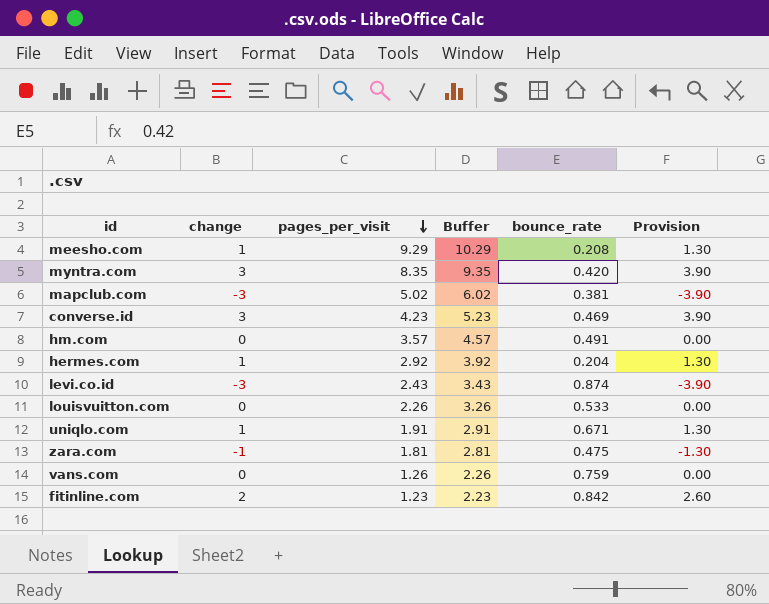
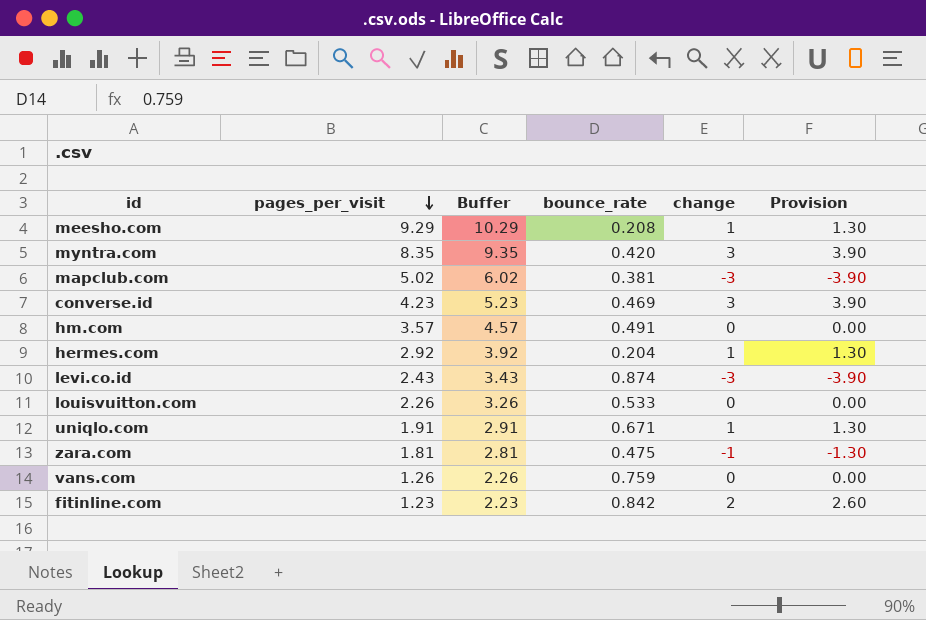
column change | position: 2 -> 5

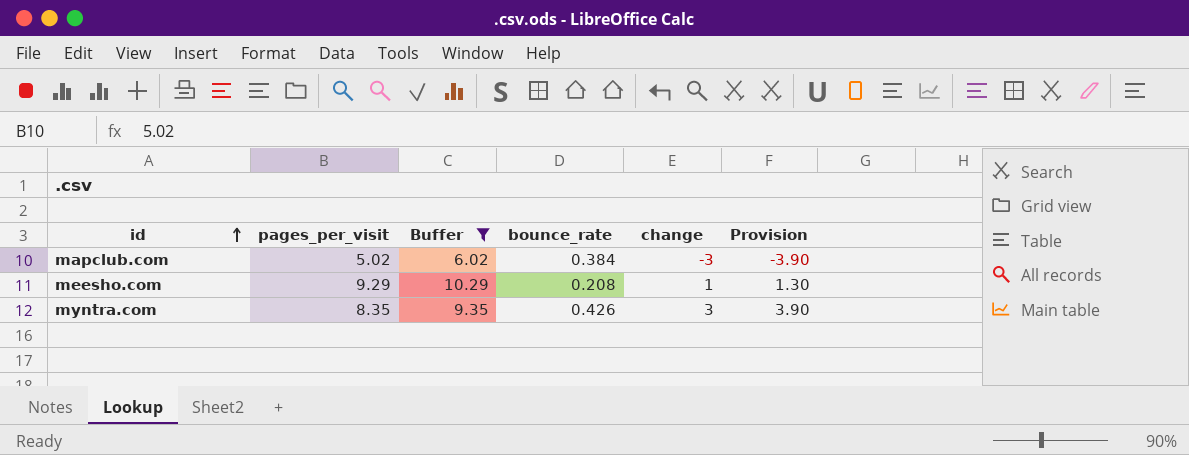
filter: none -> Buffer >= 6.02
row order: pages_per_visit descending -> id ascending
mapclub.com | bounce_rate: 0.381 -> 0.384
myntra.com | bounce_rate: 0.420 -> 0.426

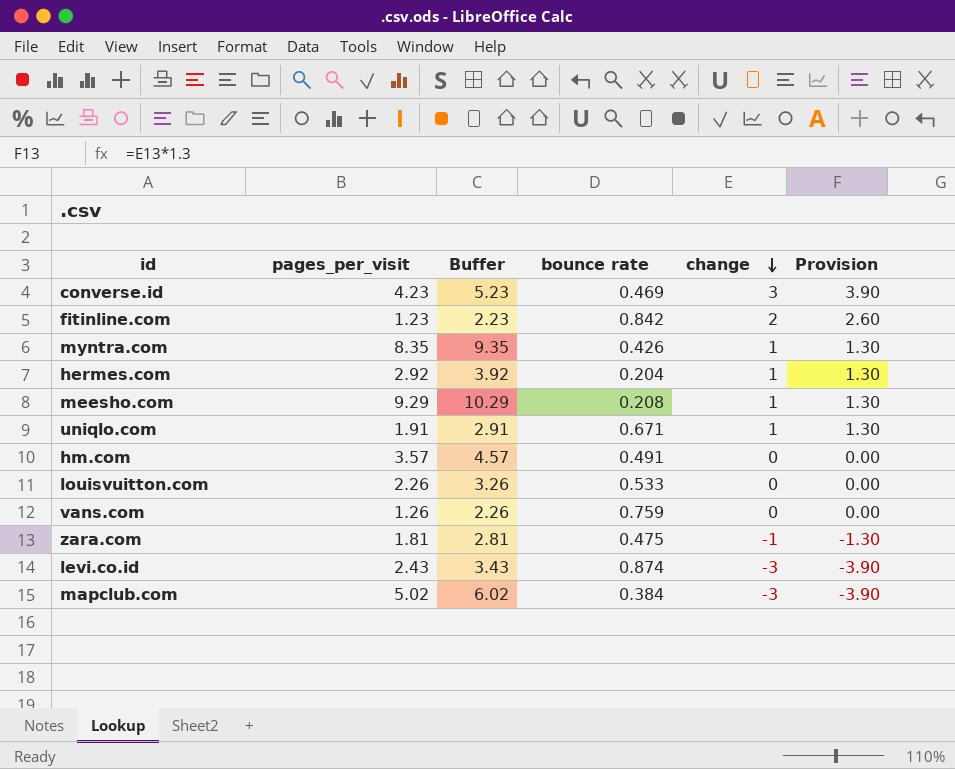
filter: Buffer >= 6.02 -> none
row order: id ascending -> change descending
column name: bounce_rate -> bounce rate
myntra.com | change: 3 -> 1
myntra.com | Provision: 3.90 -> 1.30

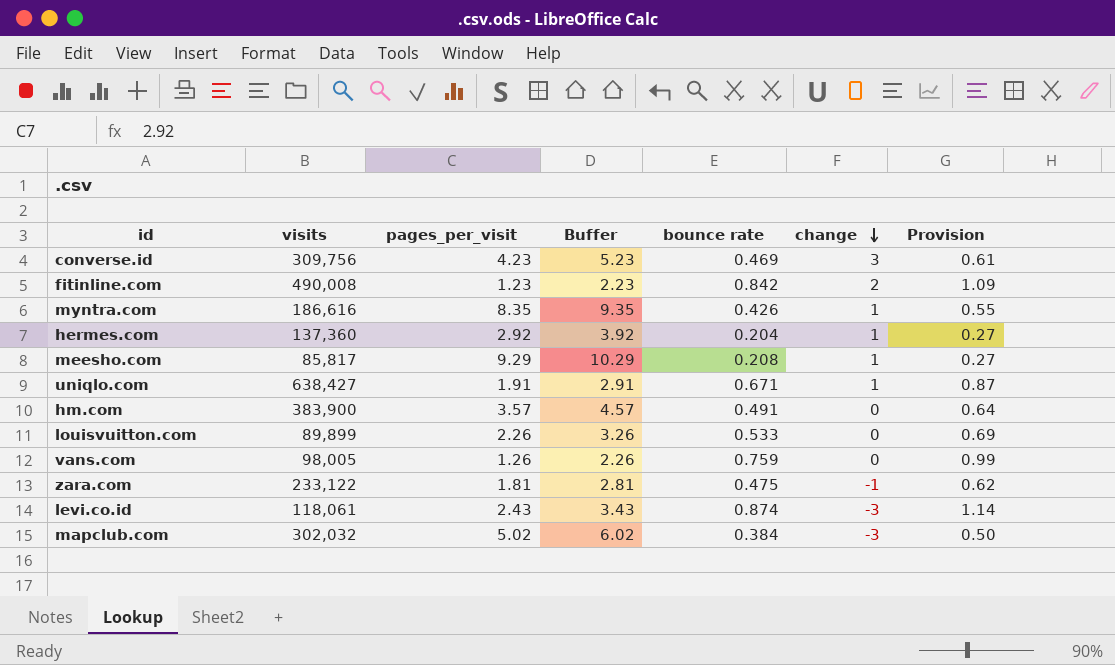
column visits | position: none -> 2
column Provision | formula: [change] * 1.3 -> [bounce rate] * 1.3

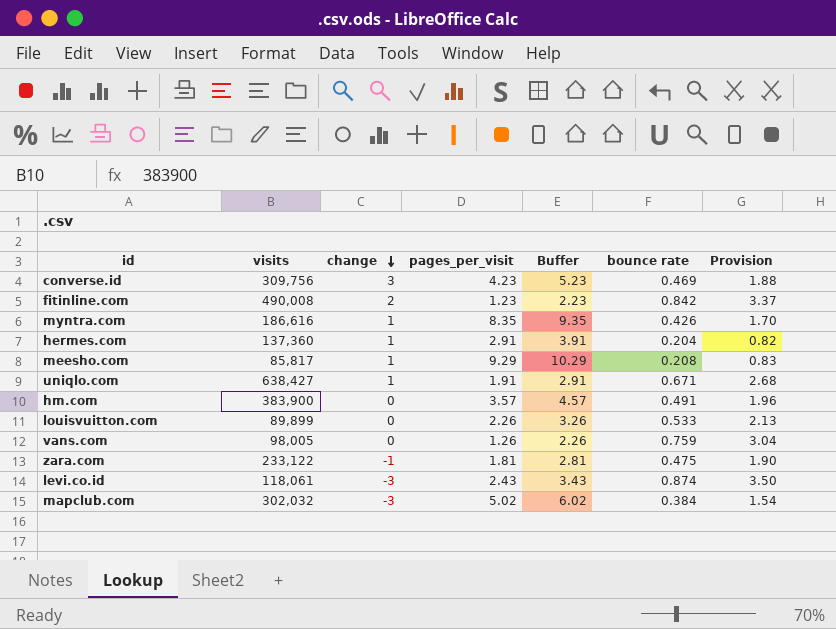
column change | position: 6 -> 3
column Provision | formula: [bounce rate] * 1.3 -> [bounce rate] * 4
hermes.com | pages_per_visit: 2.92 -> 2.91
hermes.com | Buffer: 3.92 -> 3.91

